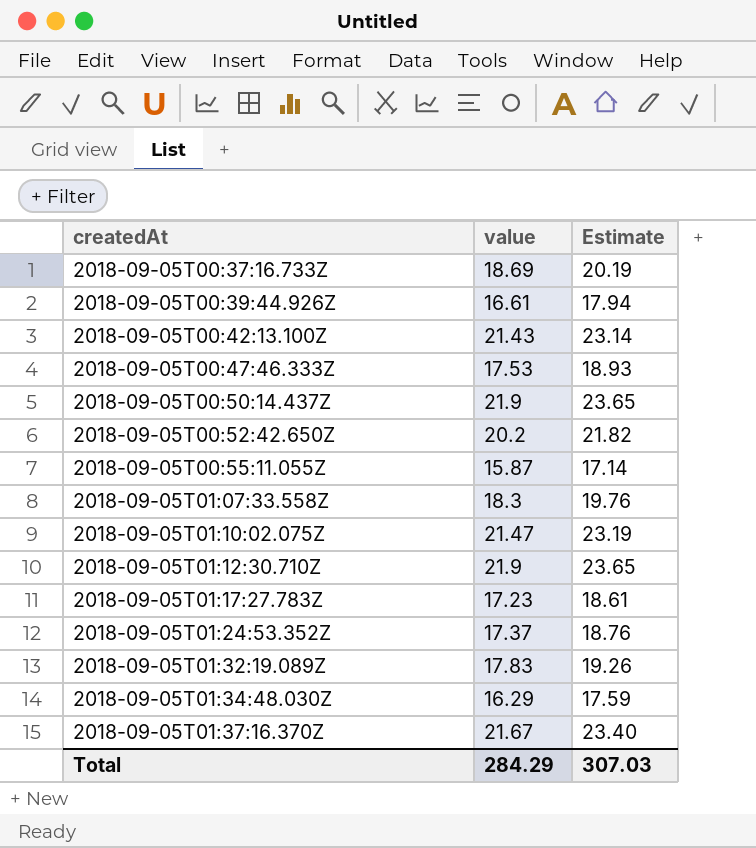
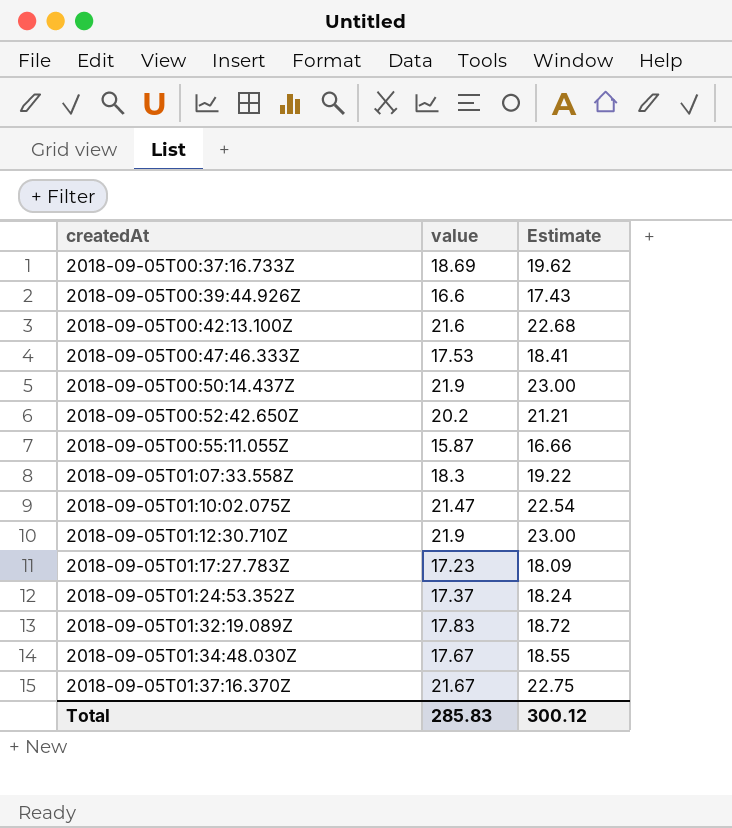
column Estimate | formula: [value] * 1.08 -> [value] * 1.05
2018-09-05T00:39:44.926Z | value: 16.61 -> 16.6
2018-09-05T00:42:13.100Z | value: 21.43 -> 21.6
2018-09-05T01:34:48.030Z | value: 16.29 -> 17.67
Total | value: 284.29 -> 285.83
Total | Estimate: 307.03 -> 300.12

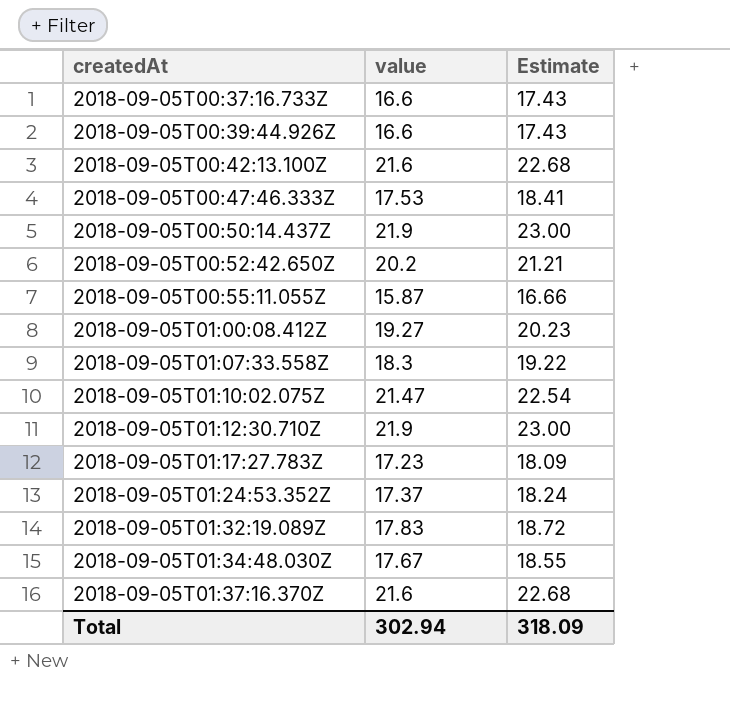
2018-09-05T00:37:16.733Z | value: 18.69 -> 16.6
2018-09-05T00:37:16.733Z | Estimate: 19.62 -> 17.43
row 2018-09-05T01:00:08.412Z: none -> 19.27 | 20.23
2018-09-05T01:37:16.370Z | value: 21.67 -> 21.6
2018-09-05T01:37:16.370Z | Estimate: 22.75 -> 22.68
Total | value: 285.83 -> 302.94
Total | Estimate: 300.12 -> 318.09

